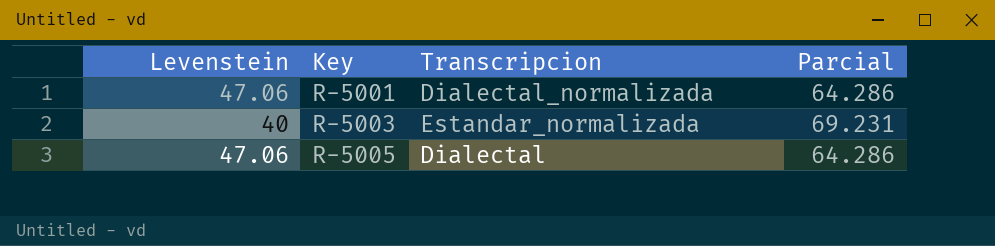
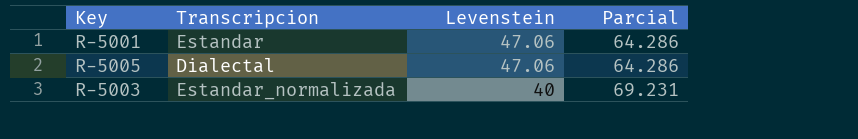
row order: Key ascending -> Levenstein descending
column Levenstein | position: 1 -> 3
R-5001 | Transcripcion: Dialectal_normalizada -> Estandar

